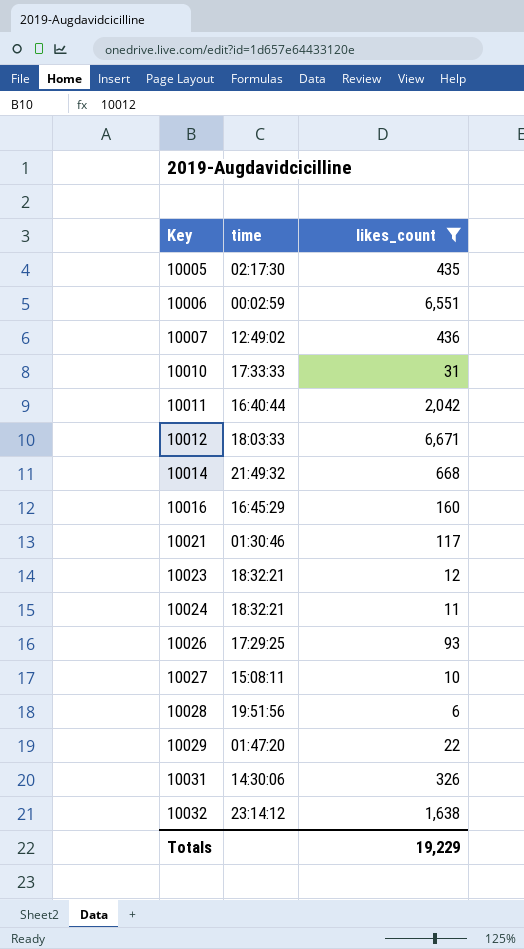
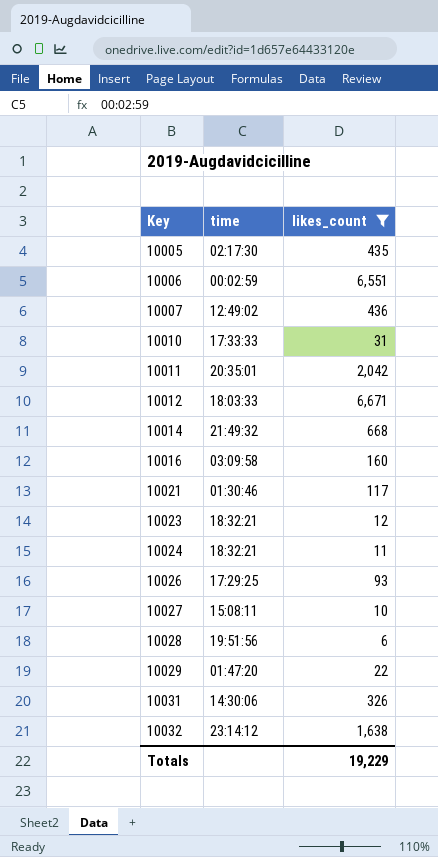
10011 | time: 16:40:44 -> 20:35:01
10016 | time: 16:45:29 -> 03:09:58

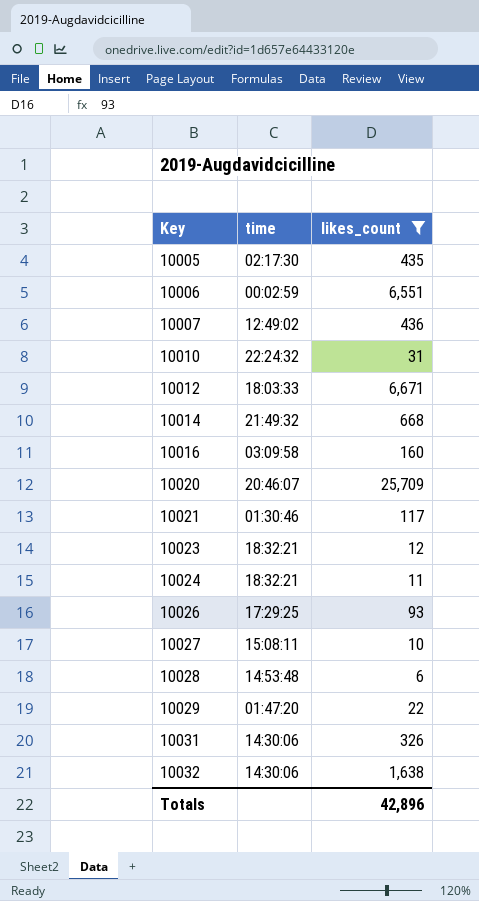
row 10011: 20:35:01 | 2,042 -> none
10010 | time: 17:33:33 -> 22:24:32
row 10020: none -> 20:46:07 | 25,709
10028 | time: 19:51:56 -> 14:53:48
10032 | time: 23:14:12 -> 14:30:06
Totals | likes_count: 19,229 -> 42,896

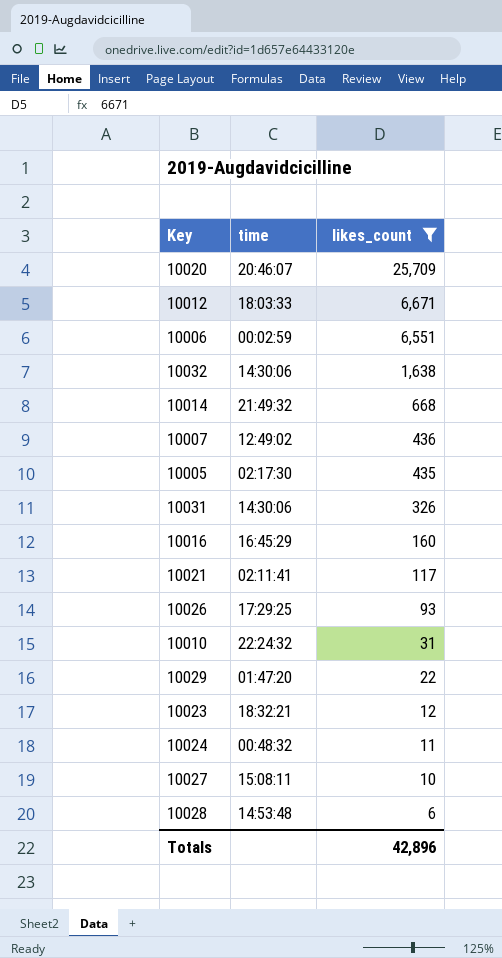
row order: Key ascending -> likes_count descending
10016 | time: 03:09:58 -> 16:45:29
10021 | time: 01:30:46 -> 02:11:41
10024 | time: 18:32:21 -> 00:48:32

